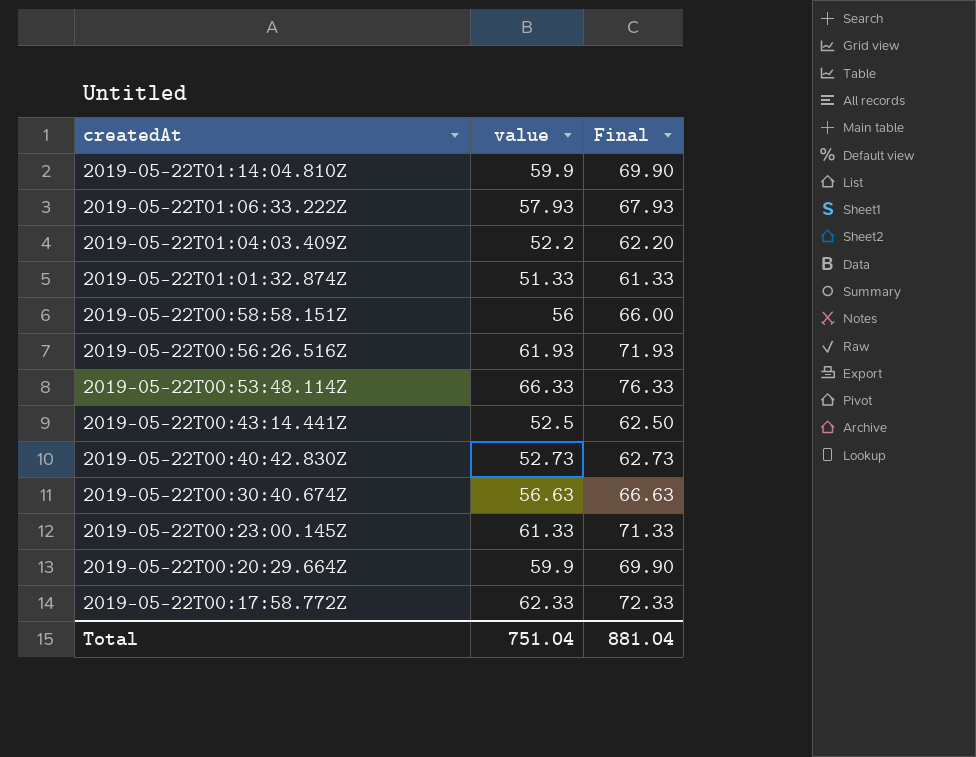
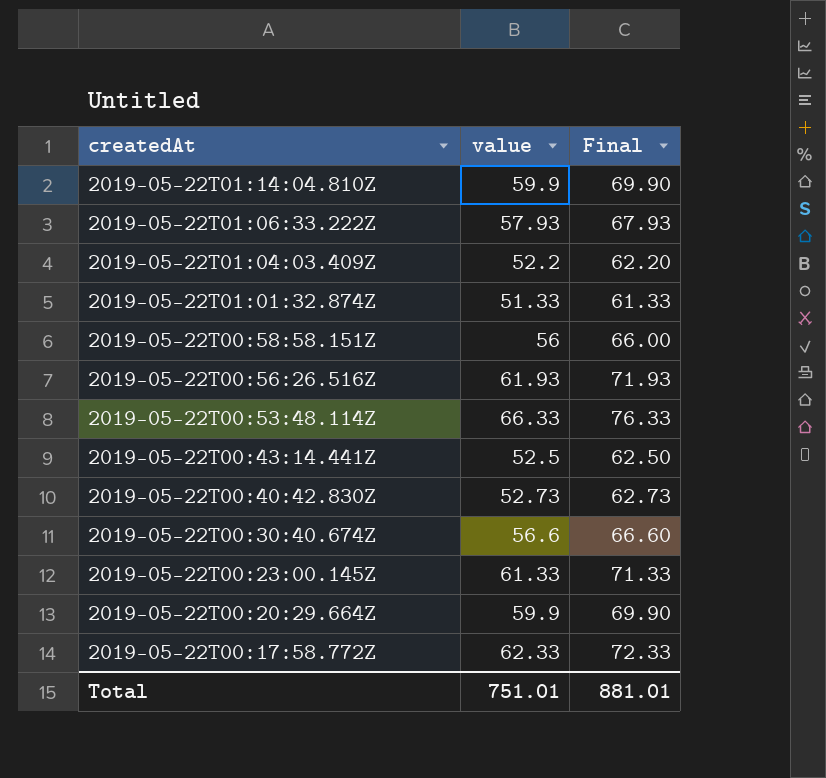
2019-05-22T00:30:40.674Z | value: 56.63 -> 56.6
2019-05-22T00:30:40.674Z | Final: 66.63 -> 66.60
Total | value: 751.04 -> 751.01
Total | Final: 881.04 -> 881.01

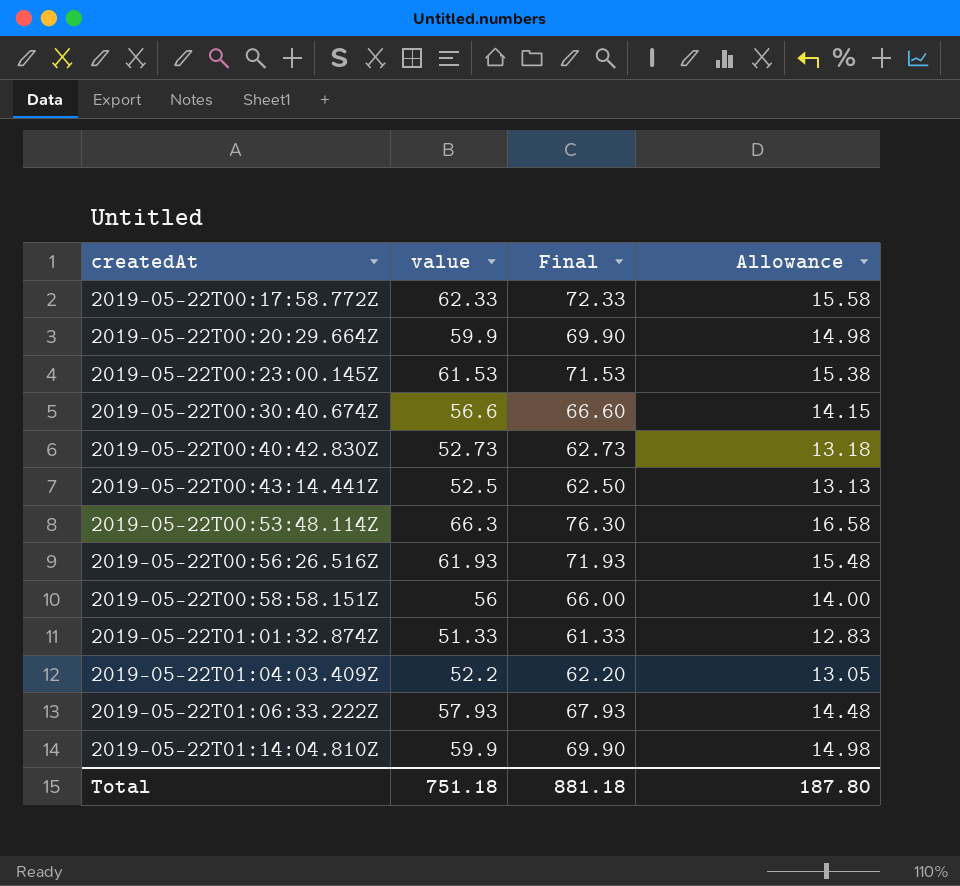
row order: createdAt descending -> createdAt ascending
column Allowance | formula: none -> [value] * 0.25
2019-05-22T00:23:00.145Z | value: 61.33 -> 61.53
2019-05-22T00:23:00.145Z | Final: 71.33 -> 71.53
2019-05-22T00:53:48.114Z | value: 66.33 -> 66.3
2019-05-22T00:53:48.114Z | Final: 76.33 -> 76.30
Total | value: 751.01 -> 751.18
Total | Final: 881.01 -> 881.18

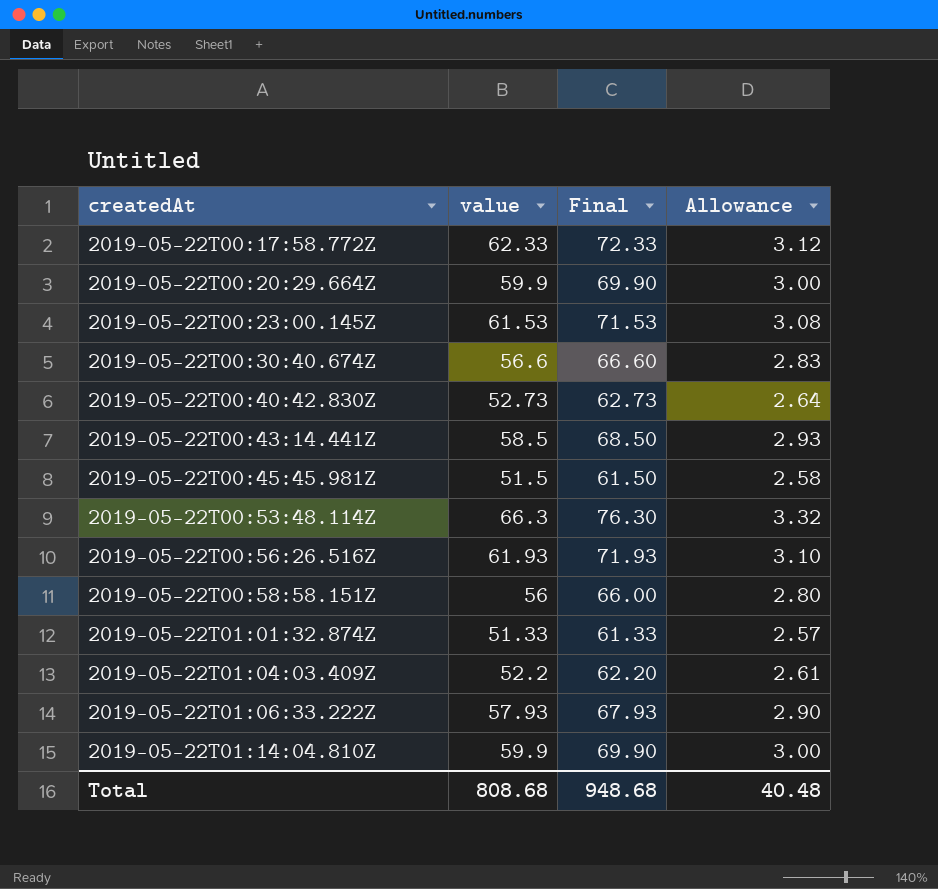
column Allowance | formula: [value] * 0.25 -> [value] * 0.05
2019-05-22T00:43:14.441Z | value: 52.5 -> 58.5
2019-05-22T00:43:14.441Z | Final: 62.50 -> 68.50
row 2019-05-22T00:45:45.981Z: none -> 51.5 | 61.50 | 2.58
Total | value: 751.18 -> 808.68
Total | Final: 881.18 -> 948.68
Total | Allowance: 187.80 -> 40.48

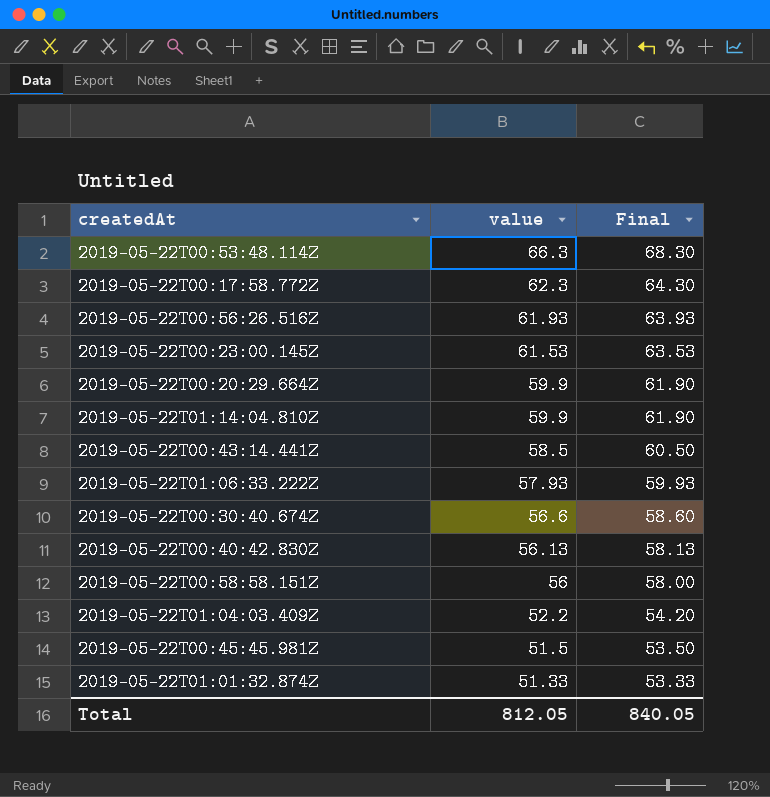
row order: createdAt ascending -> value descending
column Allowance | formula: [value] * 0.05 -> none
column Final | formula: [value] + 10 -> [value] + 2
2019-05-22T00:17:58.772Z | value: 62.33 -> 62.3
2019-05-22T00:40:42.830Z | value: 52.73 -> 56.13
Total | value: 808.68 -> 812.05
Total | Final: 948.68 -> 840.05

